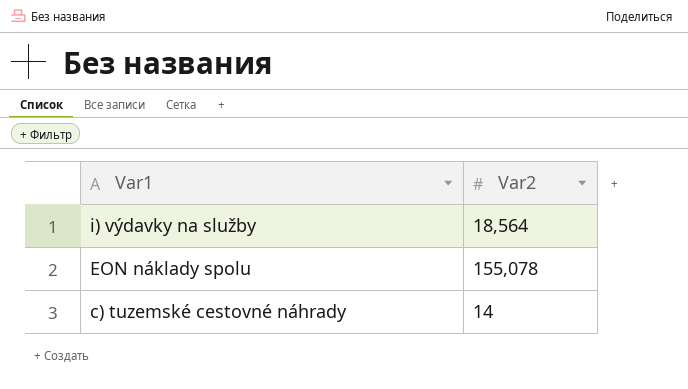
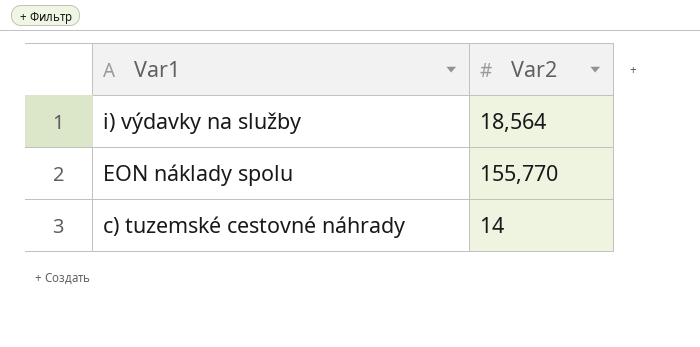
EON náklady spolu | Var2: 155,078 -> 155,770

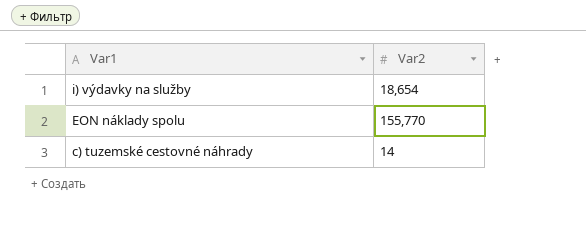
i) výdavky na služby | Var2: 18,564 -> 18,654

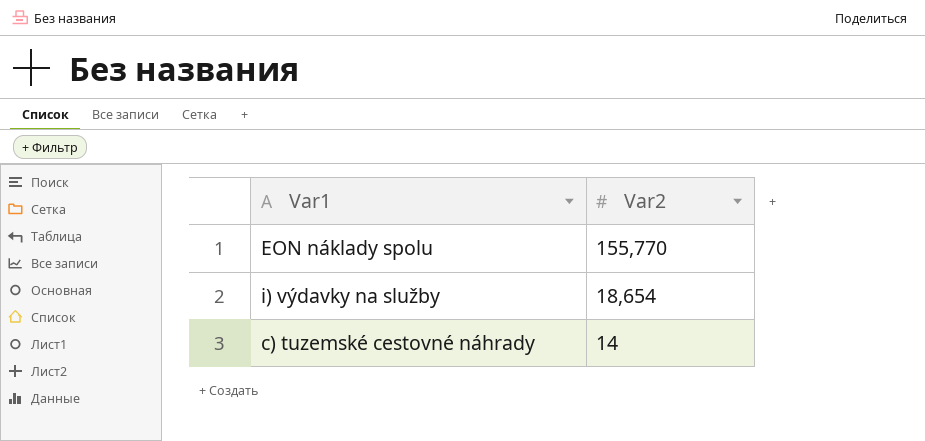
row order: Var1 descending -> Var2 descending

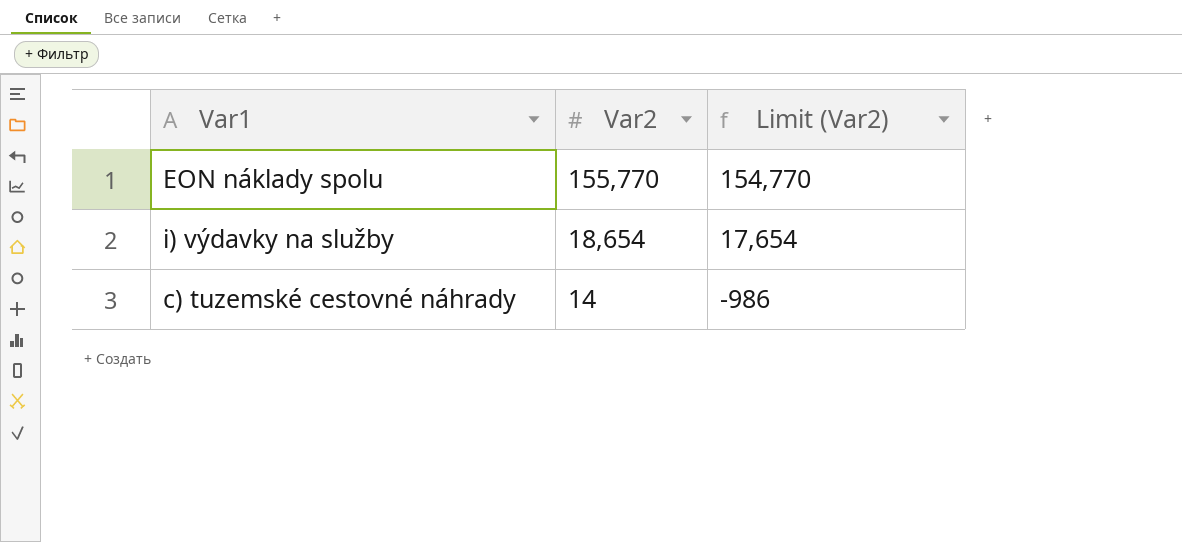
column Limit (Var2) | formula: none -> [Var2] - 1000

